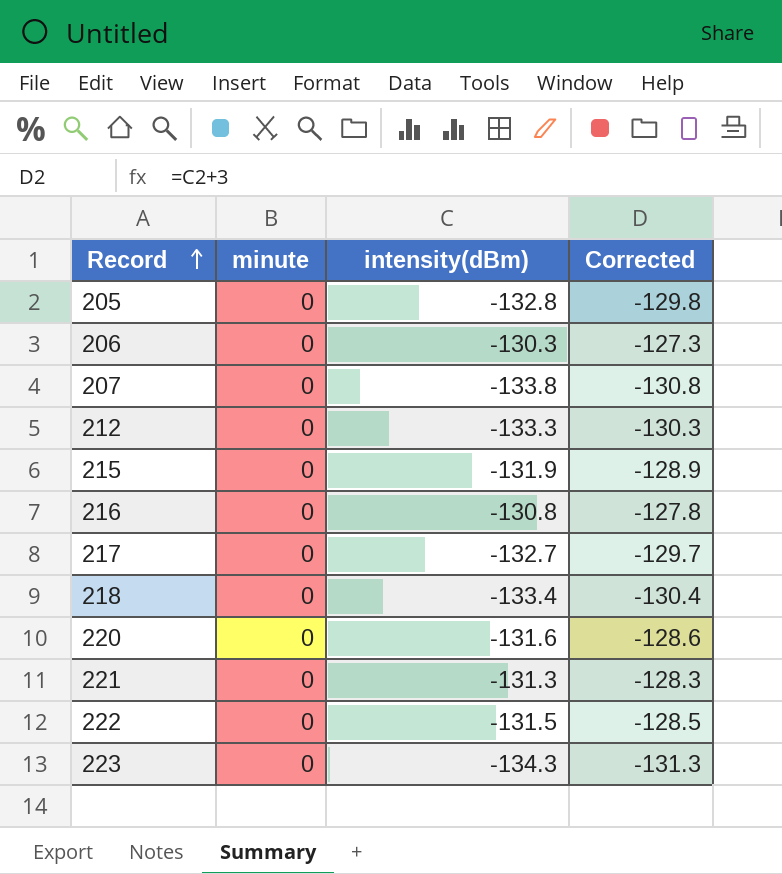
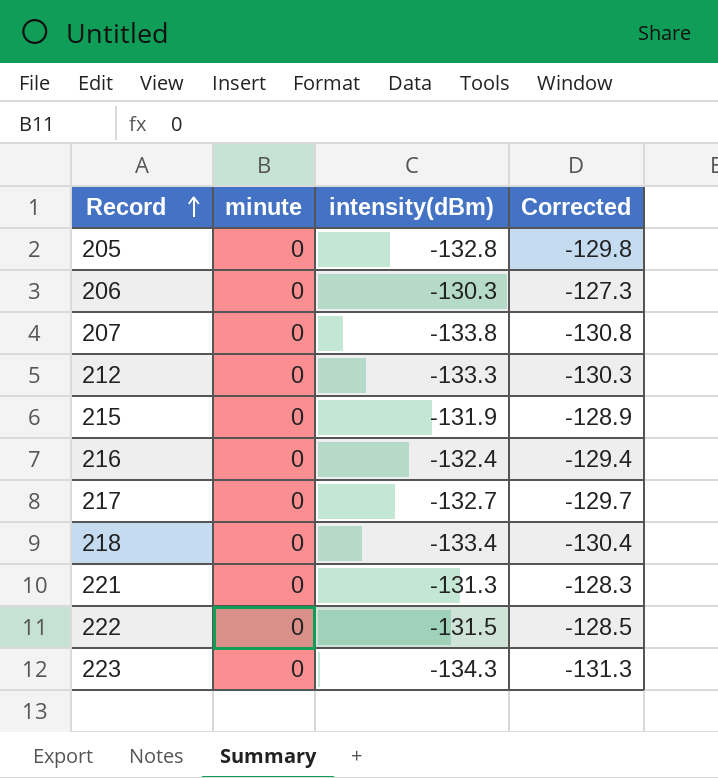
row 220: 0 | -131.6 | -128.6 -> none
216 | intensity(dBm): -130.8 -> -132.4
216 | Corrected: -127.8 -> -129.4

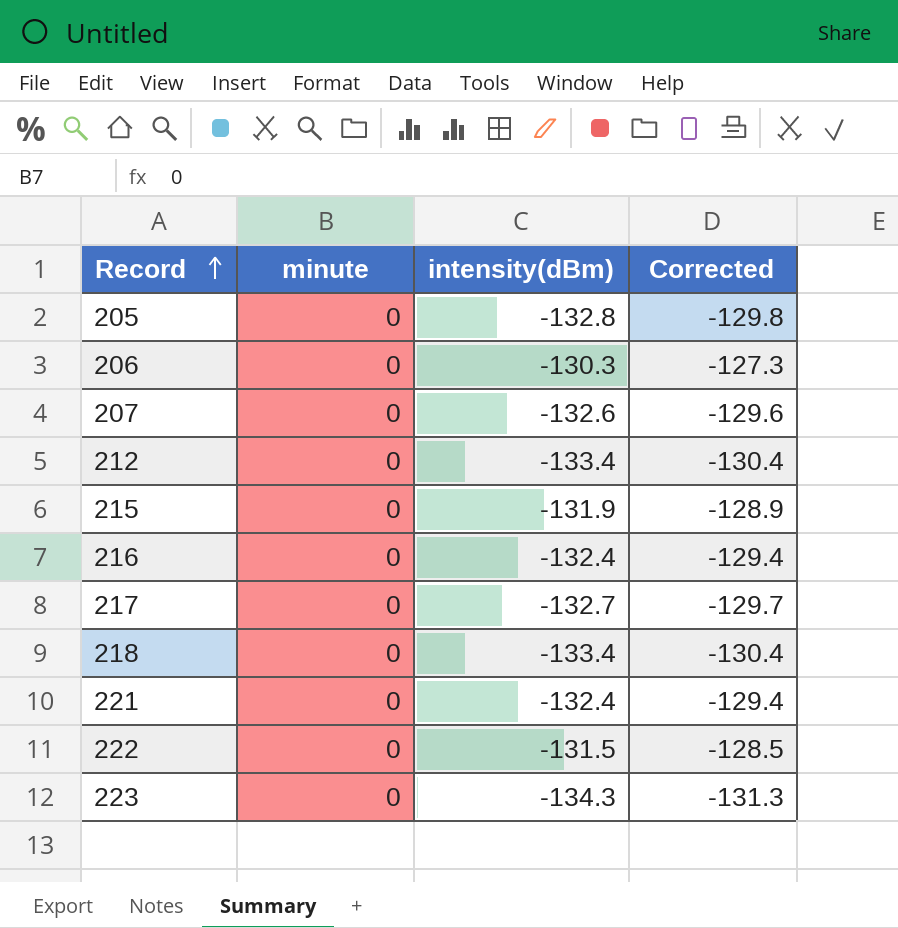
207 | intensity(dBm): -133.8 -> -132.6
207 | Corrected: -130.8 -> -129.6
212 | intensity(dBm): -133.3 -> -133.4
212 | Corrected: -130.3 -> -130.4
221 | intensity(dBm): -131.3 -> -132.4
221 | Corrected: -128.3 -> -129.4

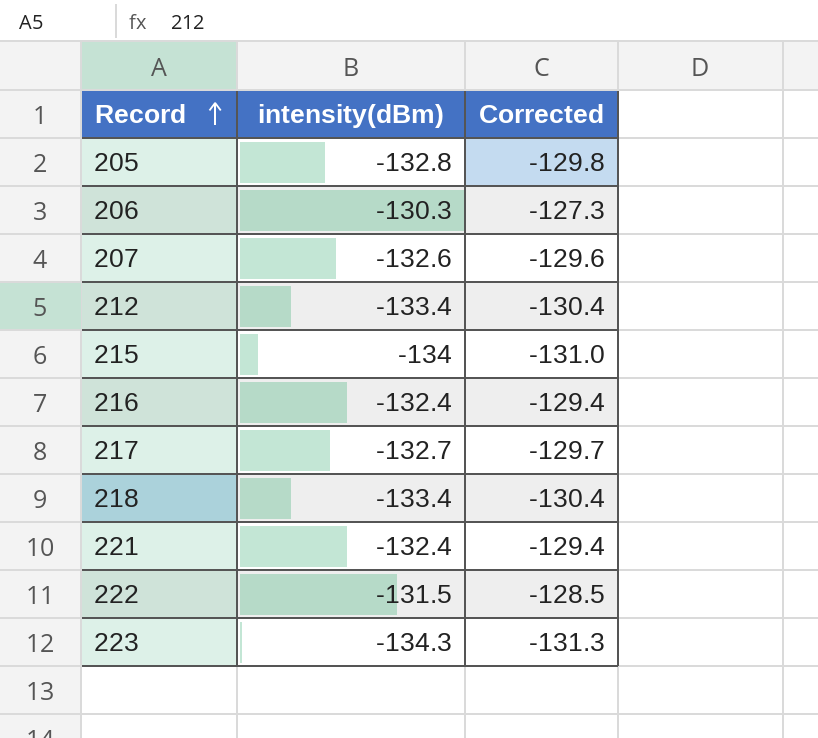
column minute | position: 2 -> none
215 | intensity(dBm): -131.9 -> -134
215 | Corrected: -128.9 -> -131.0

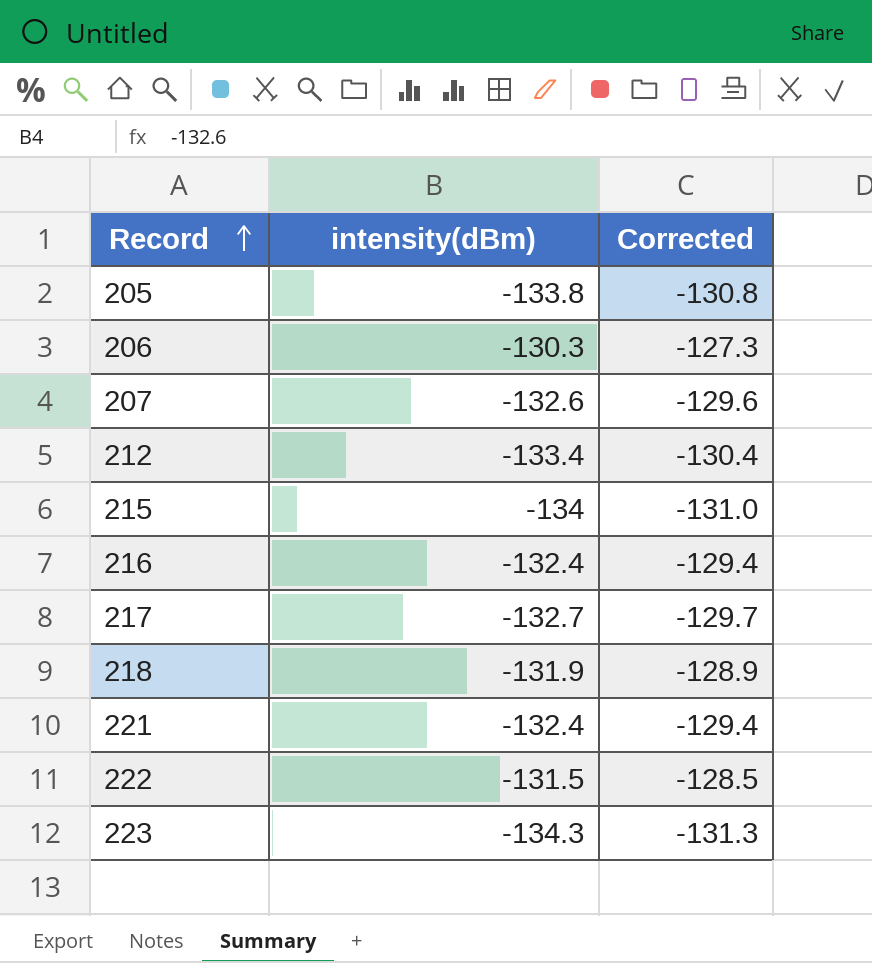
205 | intensity(dBm): -132.8 -> -133.8
205 | Corrected: -129.8 -> -130.8
218 | intensity(dBm): -133.4 -> -131.9
218 | Corrected: -130.4 -> -128.9

